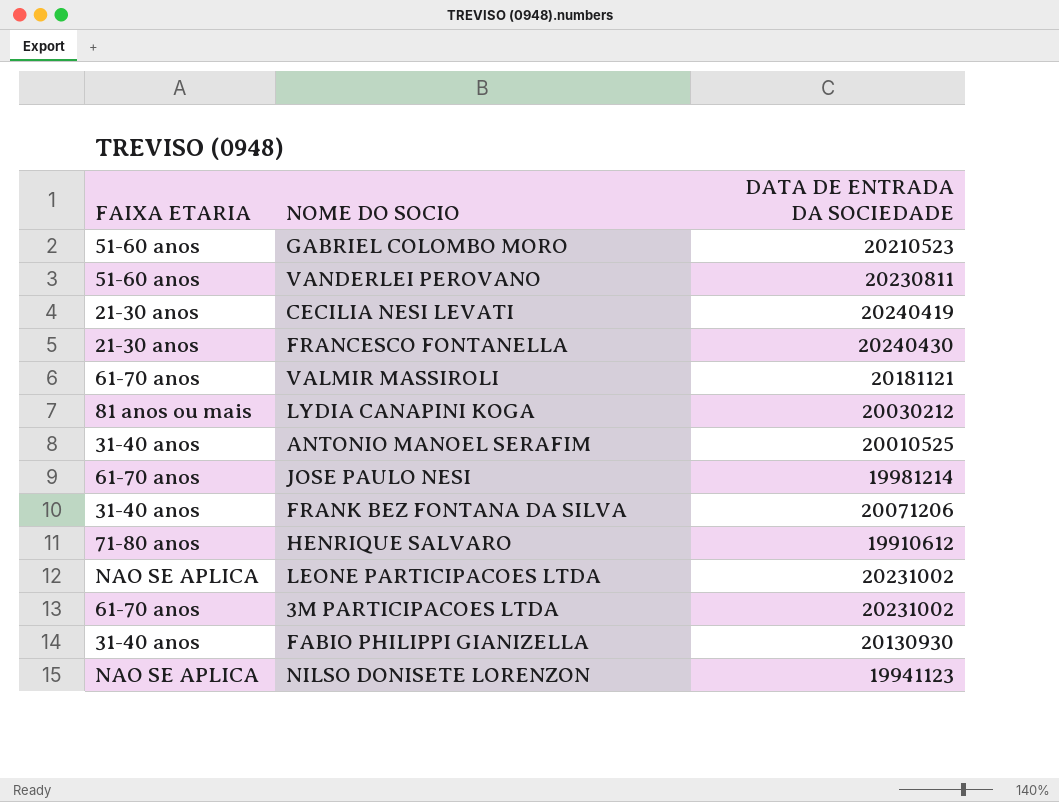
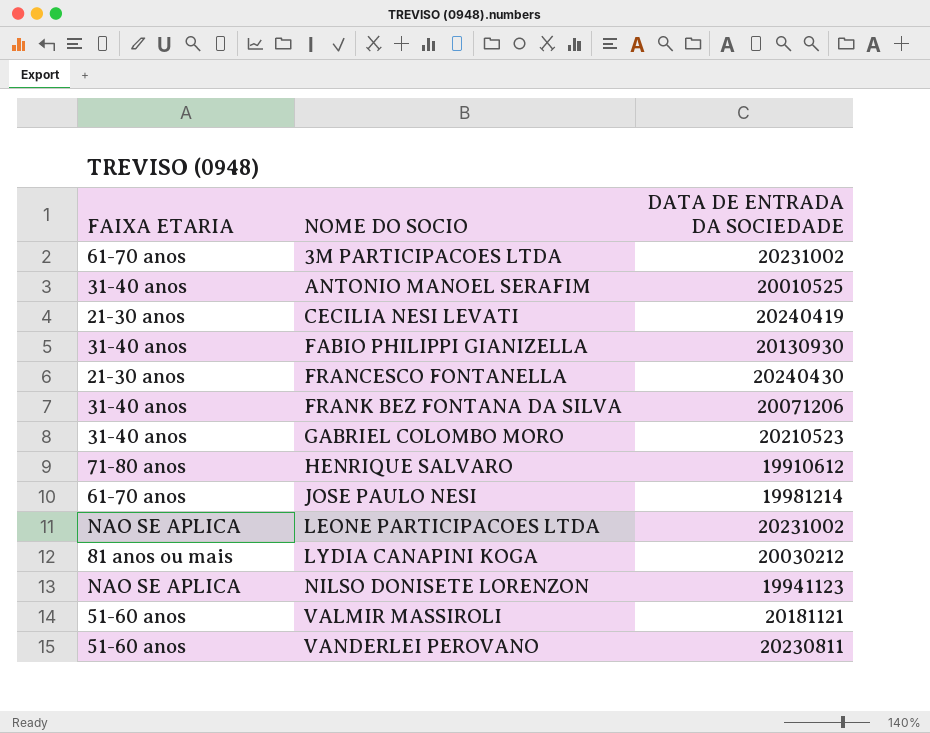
row order: none -> NOME DO SOCIO ascending
GABRIEL COLOMBO MORO | FAIXA ETARIA: 51-60 anos -> 31-40 anos
VALMIR MASSIROLI | FAIXA ETARIA: 61-70 anos -> 51-60 anos

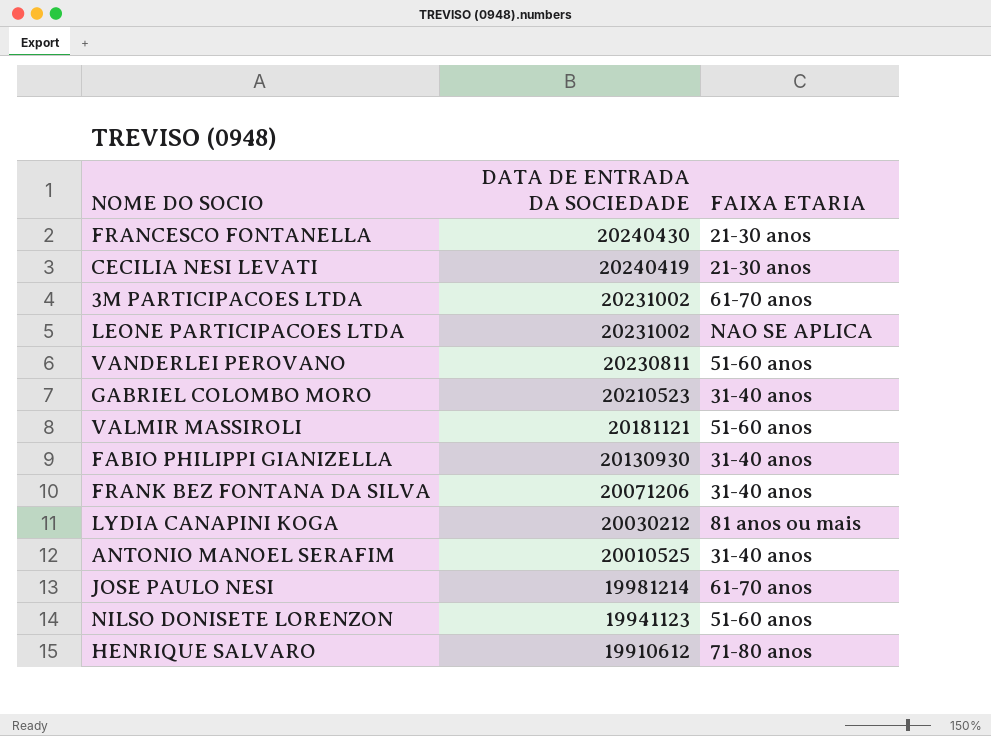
row order: NOME DO SOCIO ascending -> DATA DE ENTRADA DA SOCIEDADE descending
column FAIXA ETARIA | position: 1 -> 3
NILSO DONISETE LORENZON | FAIXA ETARIA: NAO SE APLICA -> 51-60 anos

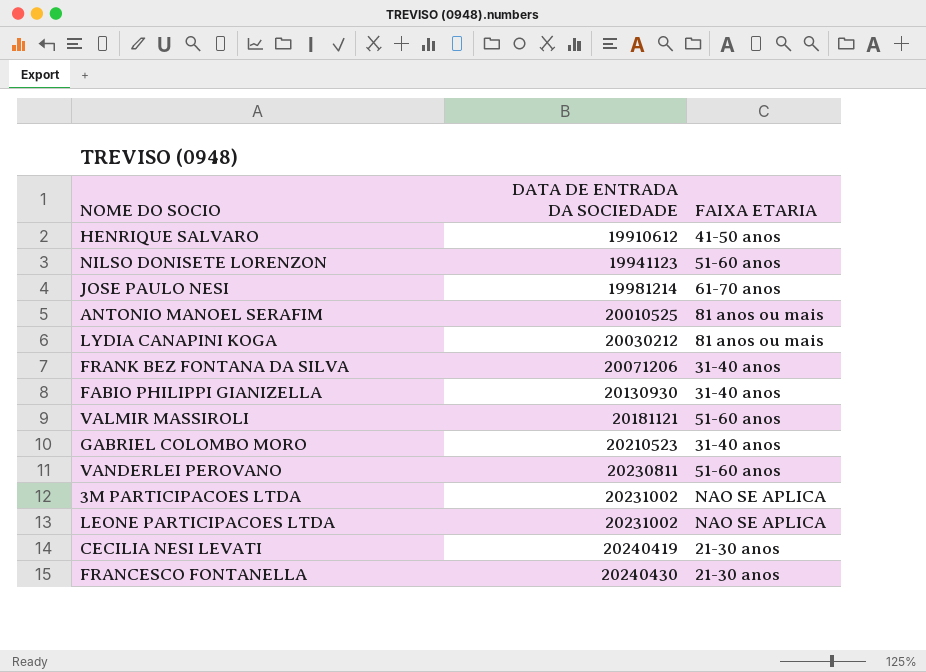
row order: DATA DE ENTRADA DA SOCIEDADE descending -> DATA DE ENTRADA DA SOCIEDADE ascending
HENRIQUE SALVARO | FAIXA ETARIA: 71-80 anos -> 41-50 anos
ANTONIO MANOEL SERAFIM | FAIXA ETARIA: 31-40 anos -> 81 anos ou mais
3M PARTICIPACOES LTDA | FAIXA ETARIA: 61-70 anos -> NAO SE APLICA

